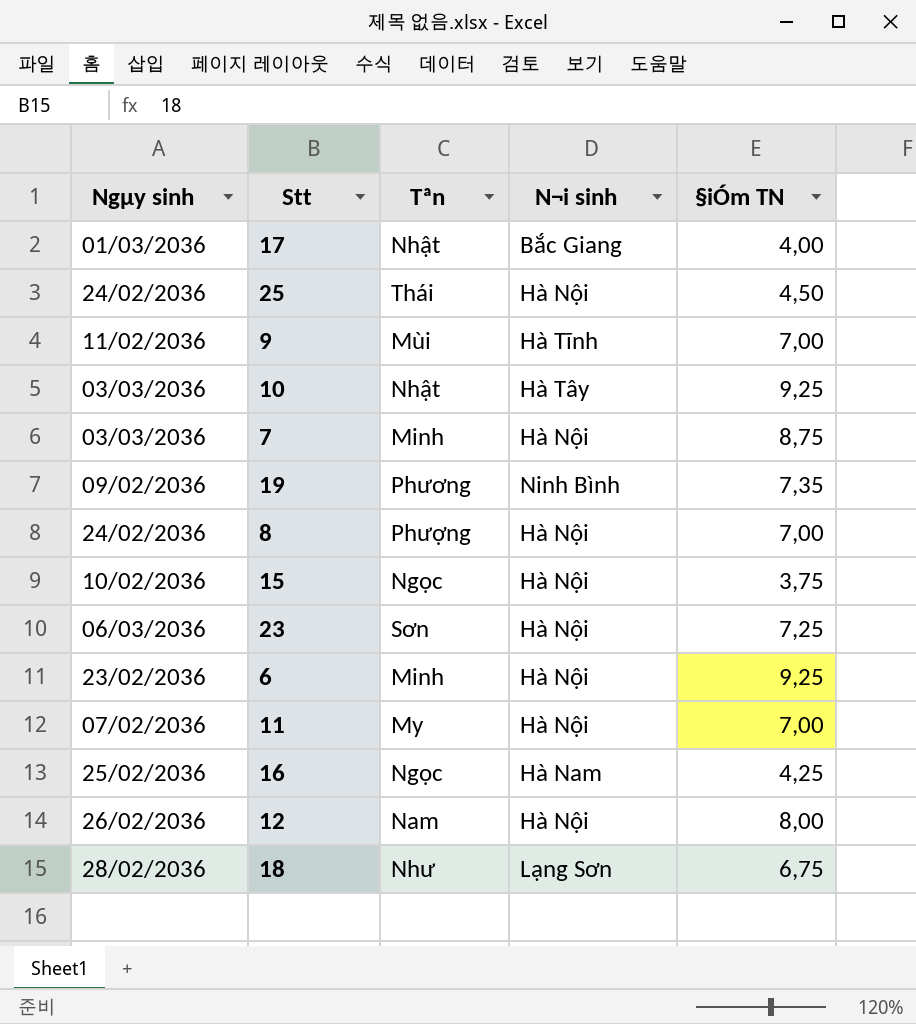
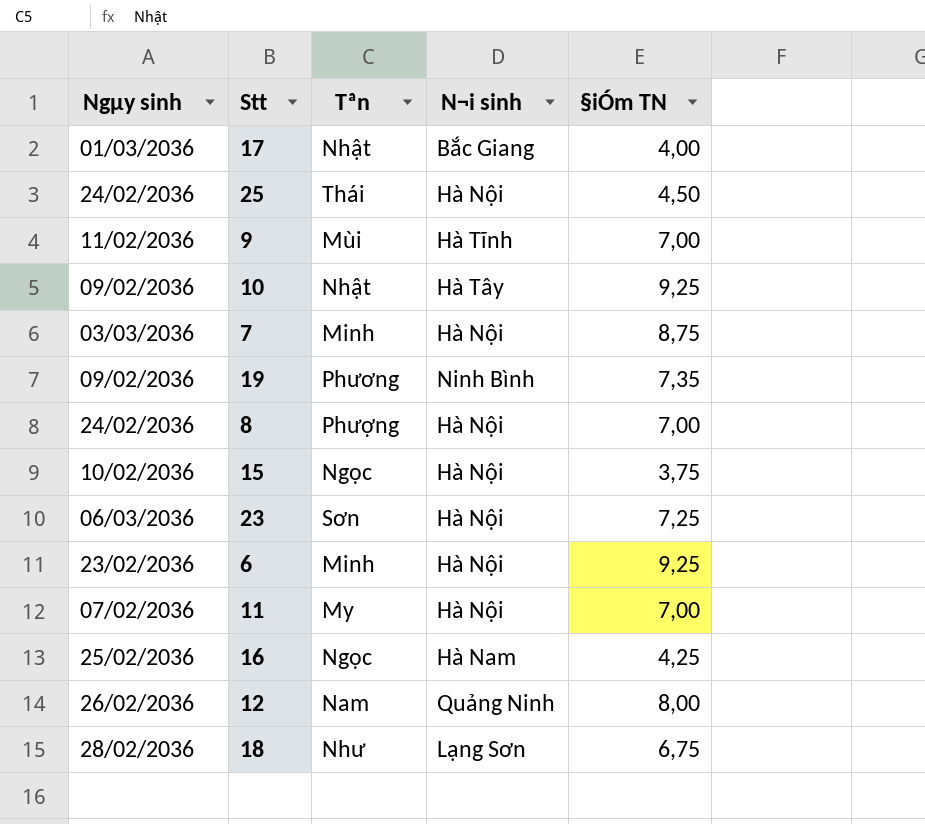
10 | Ngµy sinh: 03/03/2036 -> 09/02/2036
12 | N¬i sinh: Hà Nội -> Quảng Ninh

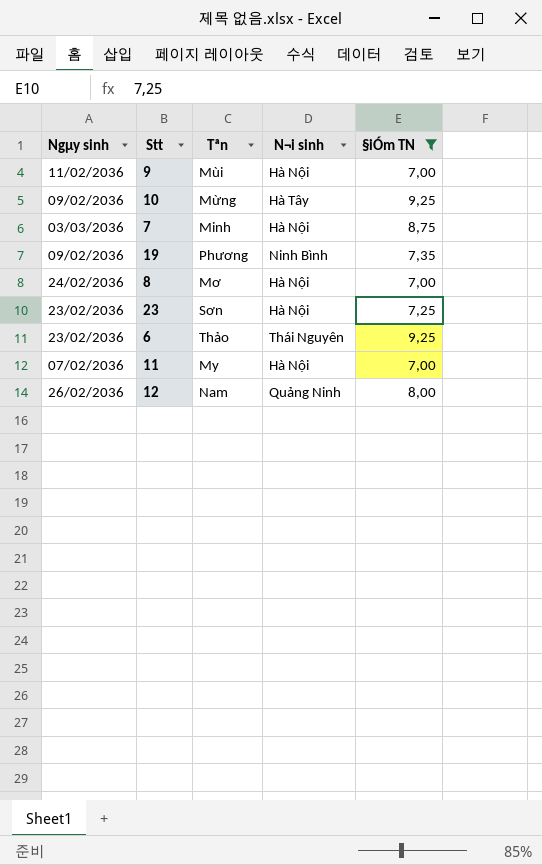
filter: none -> §iÓm TN >= 7,00
9 | N¬i sinh: Hà Tĩnh -> Hà Nội
10 | Tªn: Nhật -> Mừng
8 | Tªn: Phượng -> Mơ
23 | Ngµy sinh: 06/03/2036 -> 23/02/2036
6 | Tªn: Minh -> Thảo
6 | N¬i sinh: Hà Nội -> Thái Nguyên

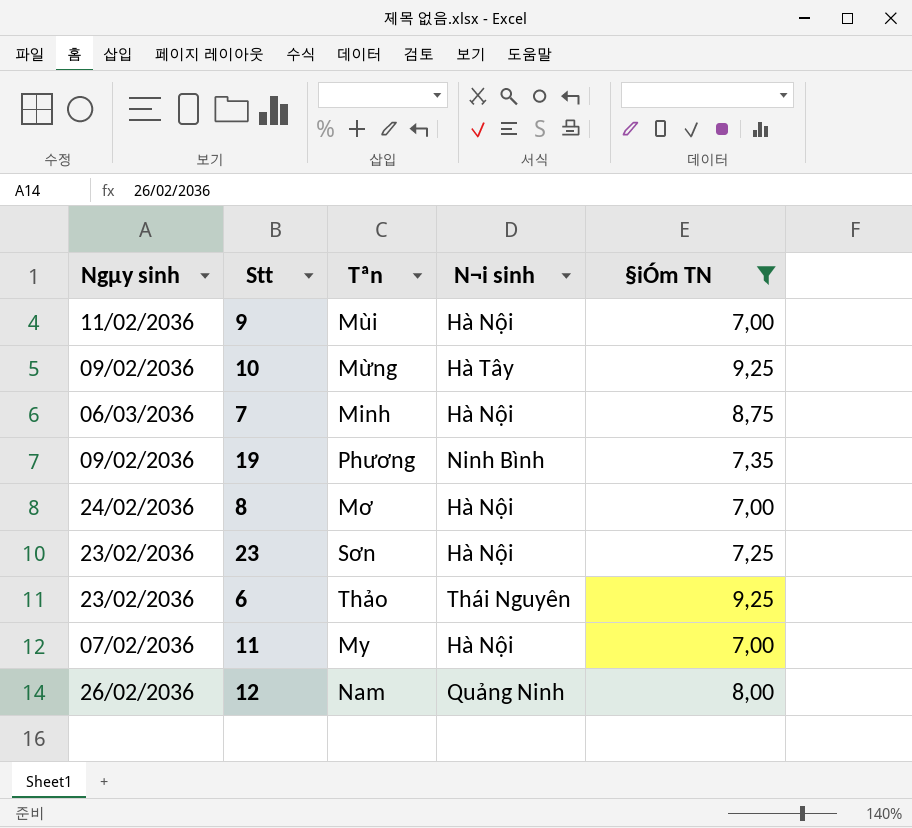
7 | Ngµy sinh: 03/03/2036 -> 06/03/2036

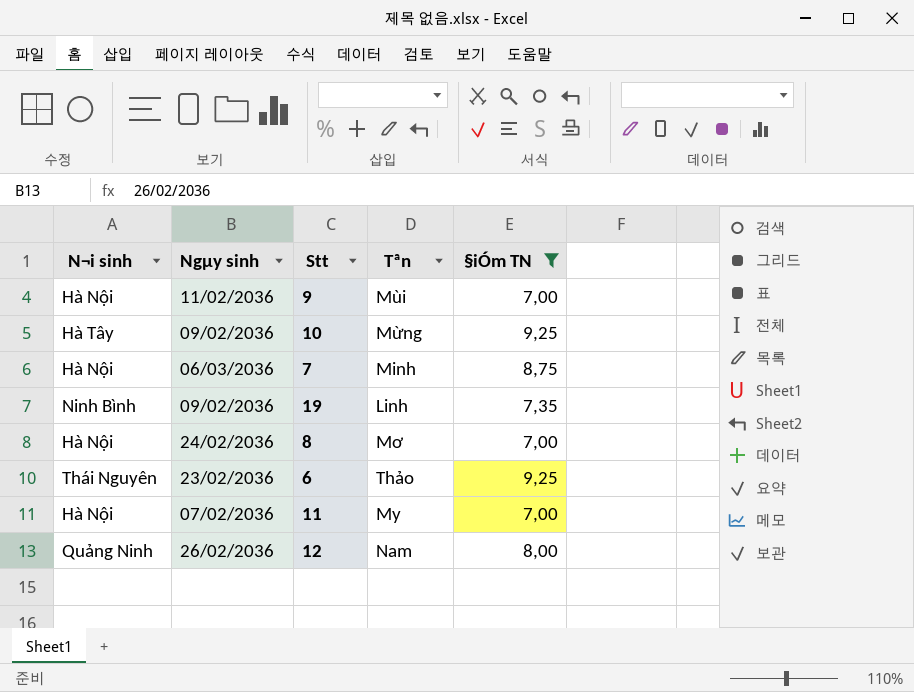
column N¬i sinh | position: 4 -> 1
row 23: 23/02/2036 | Sơn | Hà Nội | 7,25 -> none
19 | Tªn: Phương -> Linh

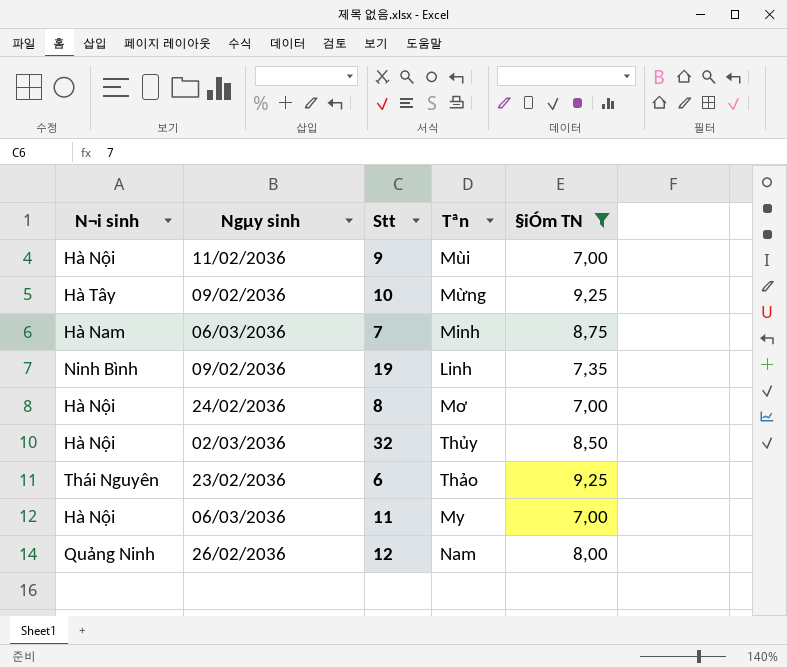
7 | N¬i sinh: Hà Nội -> Hà Nam
row 32: none -> Hà Nội | 02/03/2036 | Thủy | 8,50
11 | Ngµy sinh: 07/02/2036 -> 06/03/2036

